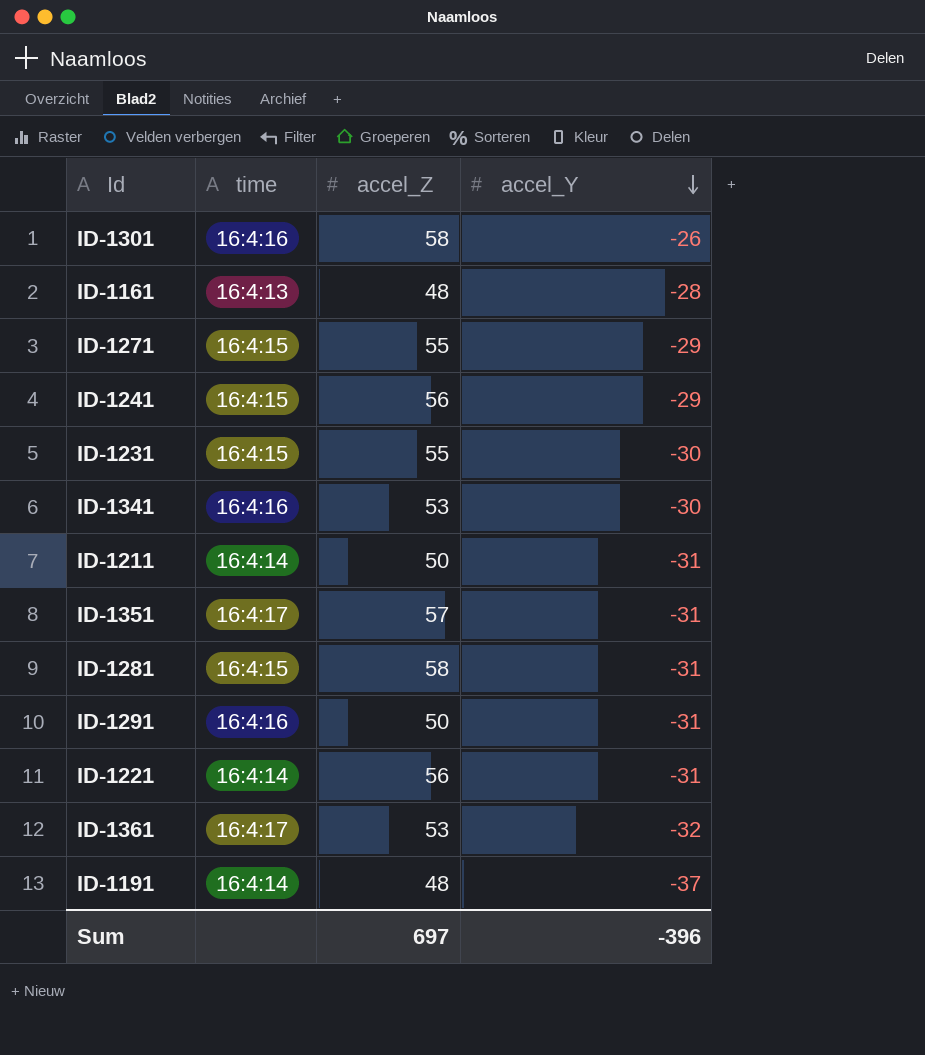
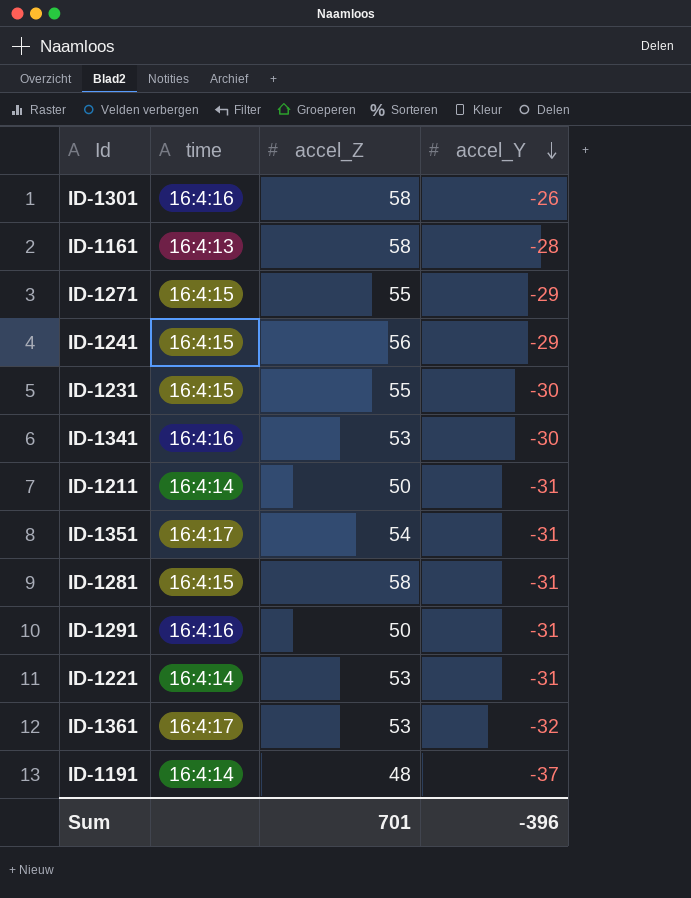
ID-1161 | accel_Z: 48 -> 58
ID-1351 | accel_Z: 57 -> 54
ID-1221 | accel_Z: 56 -> 53
Sum | accel_Z: 697 -> 701

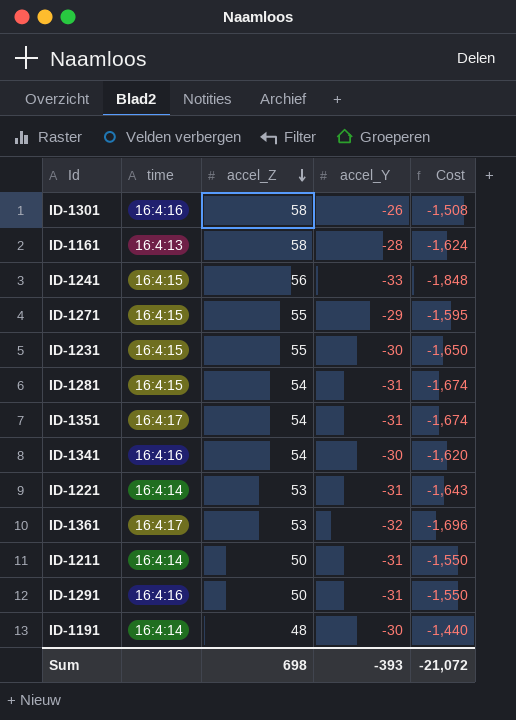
row order: accel_Y descending -> accel_Z descending
column Cost | formula: none -> [accel_Z] * [accel_Y]
ID-1241 | accel_Y: -29 -> -33
ID-1281 | accel_Z: 58 -> 54
ID-1341 | accel_Z: 53 -> 54
ID-1191 | accel_Y: -37 -> -30
Sum | accel_Z: 701 -> 698
Sum | accel_Y: -396 -> -393

